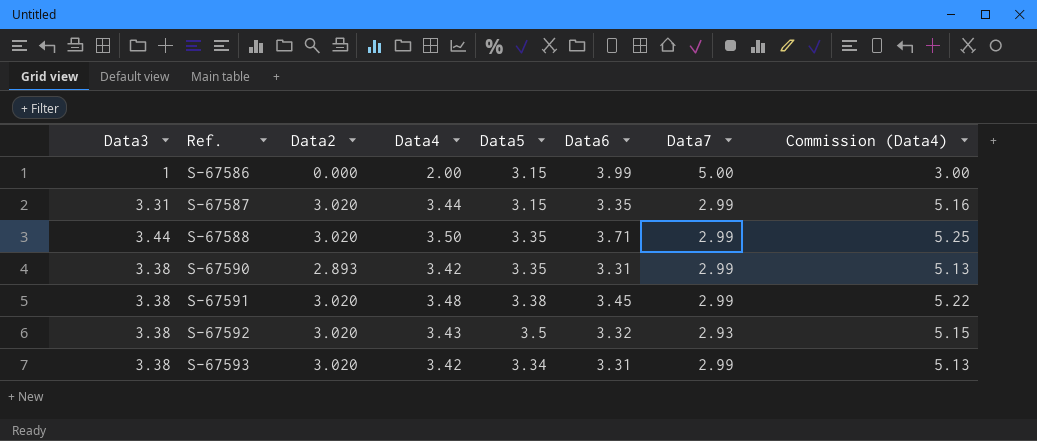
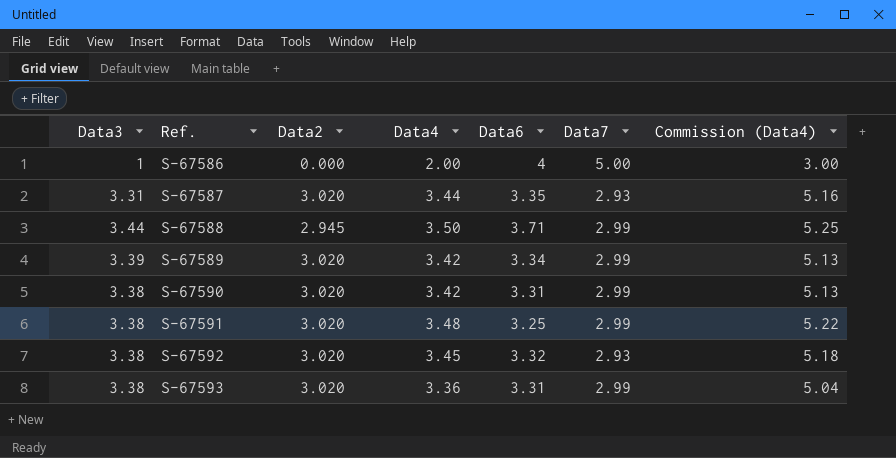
column Data5 | position: 5 -> none
S-67586 | Data6: 3.99 -> 4
S-67587 | Data7: 2.99 -> 2.93
S-67588 | Data2: 3.020 -> 2.945
row S-67589: none -> 3.39 | 3.020 | 3.42 | 3.34 | 2.99 | 5.13
S-67590 | Data2: 2.893 -> 3.020
S-67591 | Data6: 3.45 -> 3.25
S-67592 | Data4: 3.43 -> 3.45
S-67592 | Commission (Data4): 5.15 -> 5.18
S-67593 | Data4: 3.42 -> 3.36
S-67593 | Commission (Data4): 5.13 -> 5.04

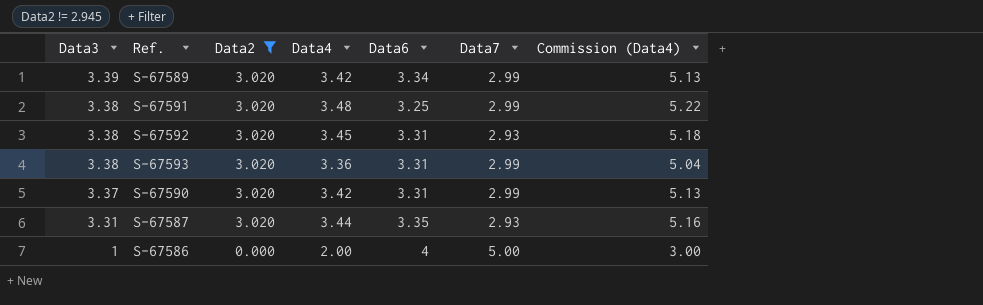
filter: none -> Data2 != 2.945
row order: Ref. ascending -> Data3 descending
S-67592 | Data6: 3.32 -> 3.31
S-67590 | Data3: 3.38 -> 3.37

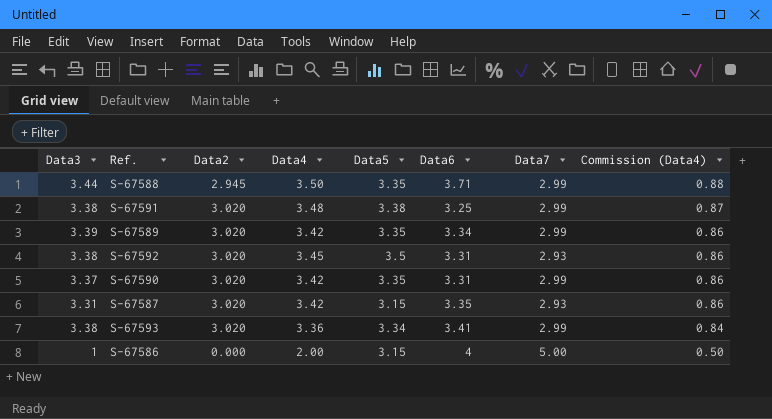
filter: Data2 != 2.945 -> none
row order: Data3 descending -> Commission (Data4) descending
column Data5 | position: none -> 5
column Commission (Data4) | formula: [Data4] * 1.5 -> [Data4] * 0.25
S-67587 | Data4: 3.44 -> 3.42
S-67593 | Data6: 3.31 -> 3.41

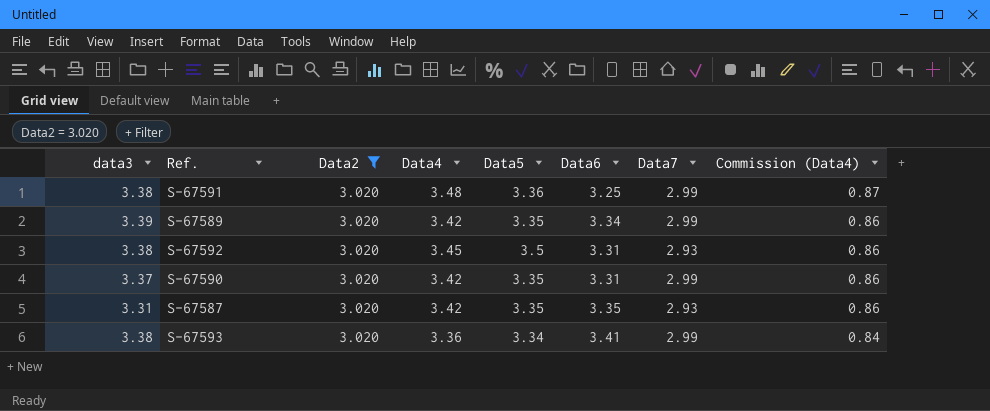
filter: none -> Data2 = 3.020
column name: Data3 -> data3
S-67591 | Data5: 3.38 -> 3.36
S-67587 | Data5: 3.15 -> 3.35

